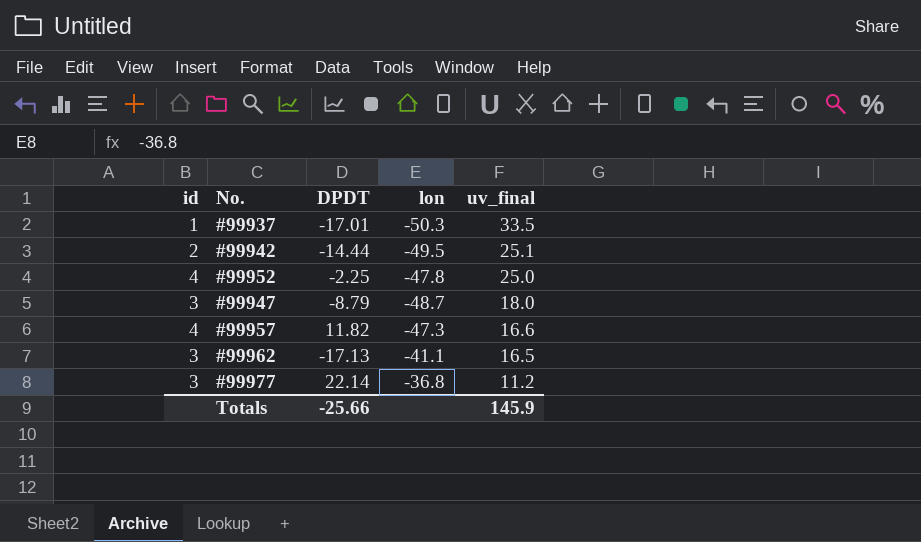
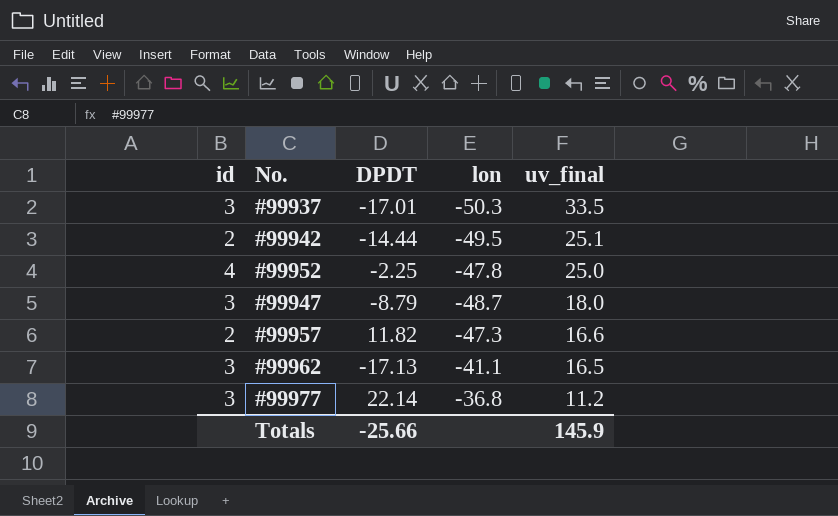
#99937 | id: 1 -> 3
#99957 | id: 4 -> 2

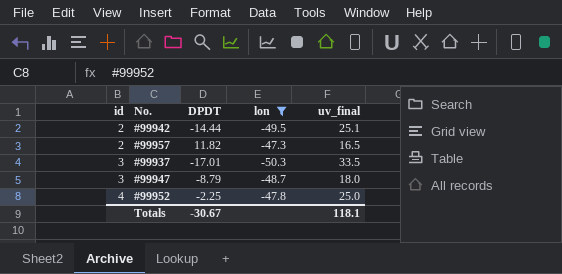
filter: none -> lon <= -47.3
row order: uv_final descending -> id ascending
#99957 | uv_final: 16.6 -> 16.5
Totals | DPDT: -25.66 -> -30.67
Totals | uv_final: 145.9 -> 118.1

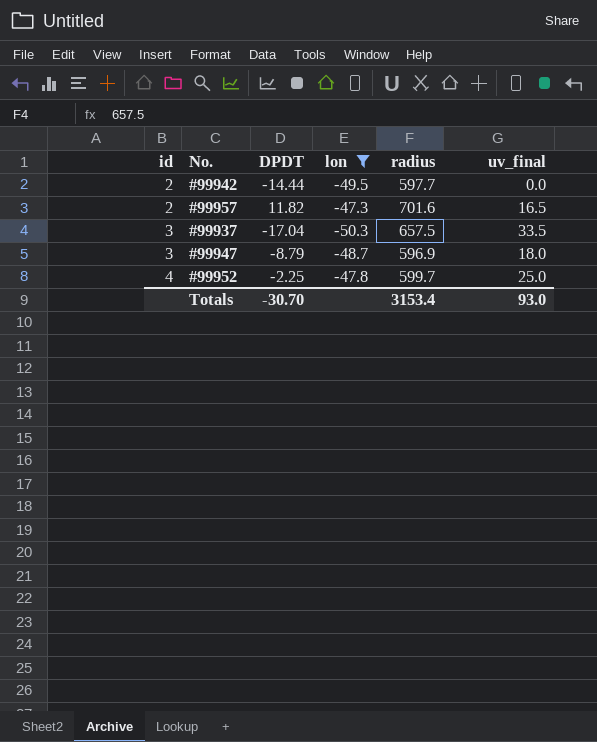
column radius | position: none -> 5
#99942 | uv_final: 25.1 -> 0.0
#99937 | DPDT: -17.01 -> -17.04
Totals | DPDT: -30.67 -> -30.70
Totals | uv_final: 118.1 -> 93.0

